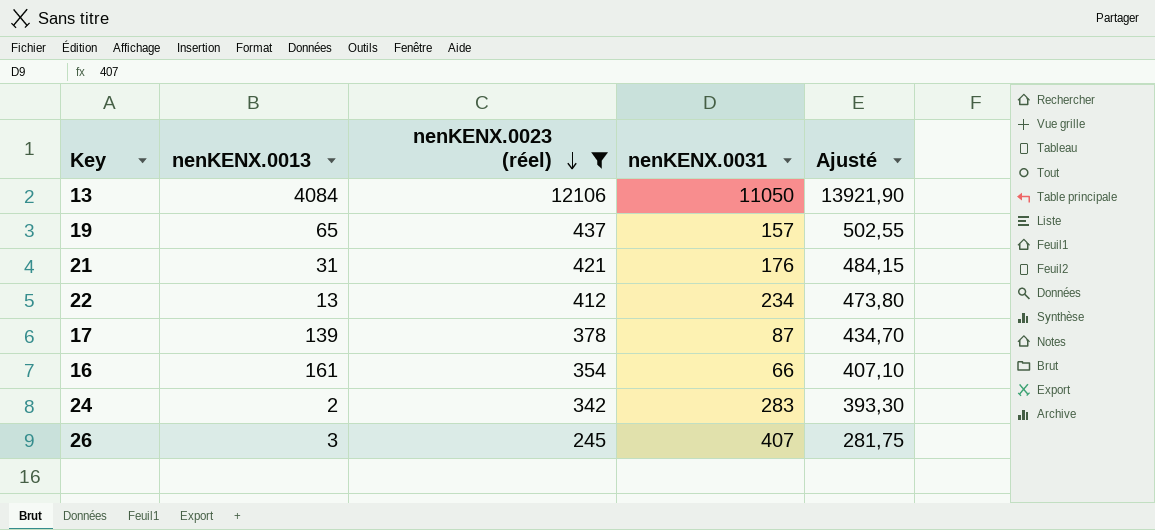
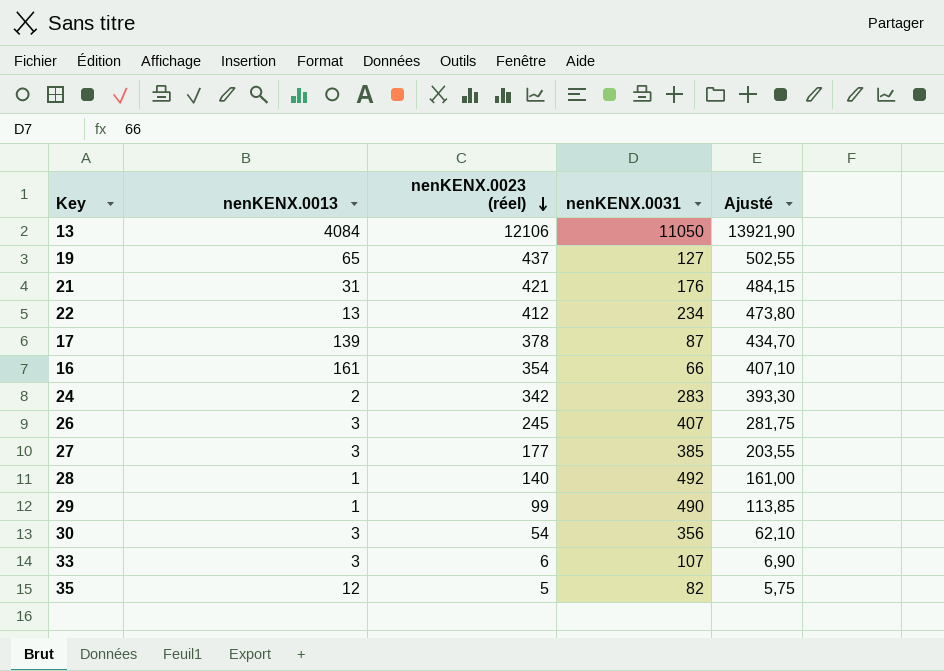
filter: nenKENX.0023 (réel) >= 245 -> none
19 | nenKENX.0031: 157 -> 127

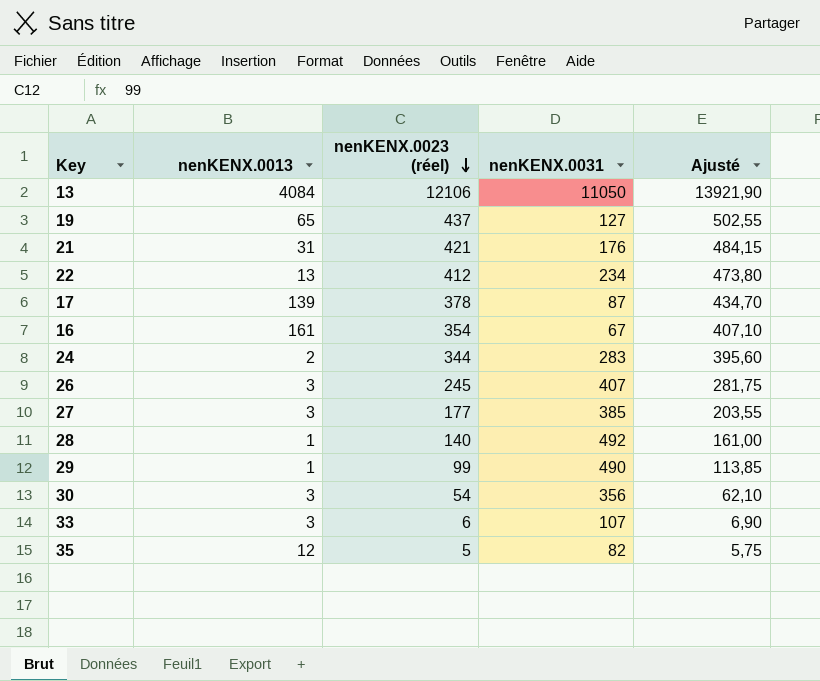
16 | nenKENX.0031: 66 -> 67
24 | nenKENX.0023 (réel): 342 -> 344
24 | Ajusté: 393,30 -> 395,60

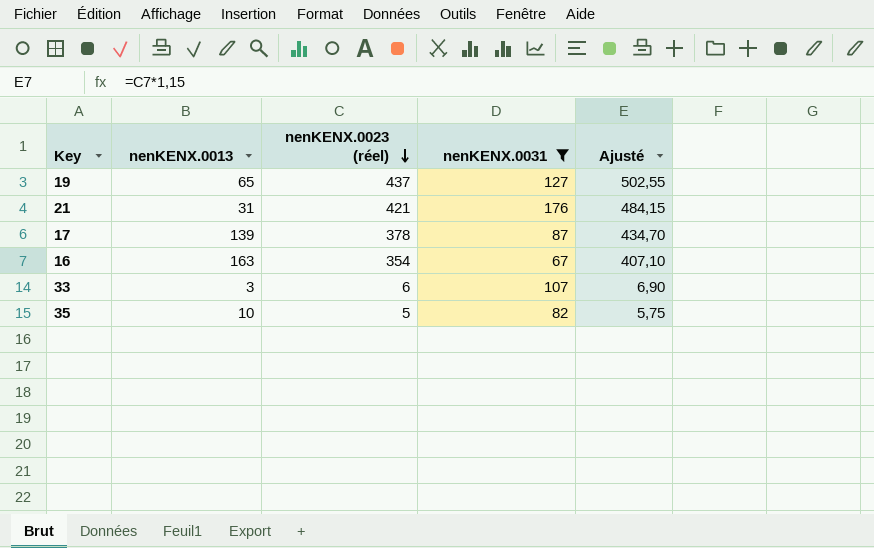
filter: none -> nenKENX.0031 <= 176
16 | nenKENX.0013: 161 -> 163
35 | nenKENX.0013: 12 -> 10

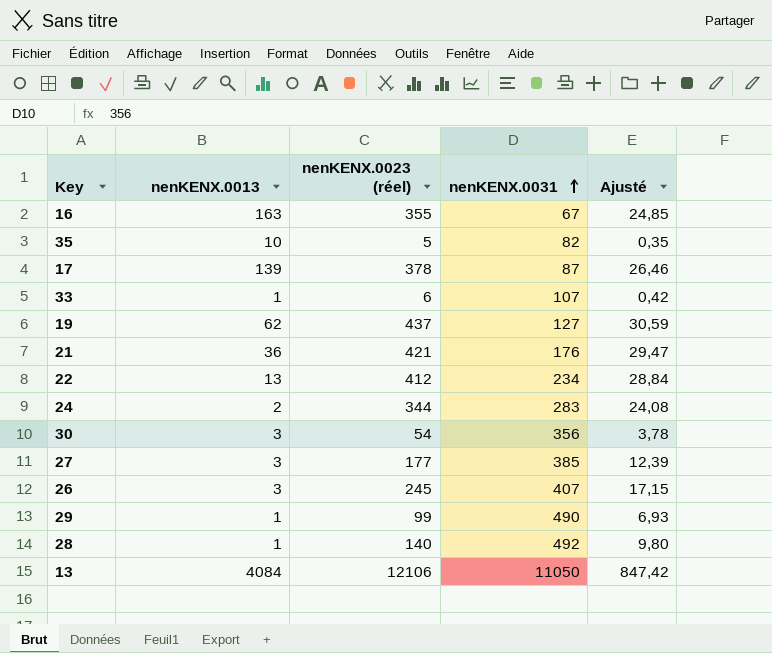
filter: nenKENX.0031 <= 176 -> none
row order: nenKENX.0023 (réel) descending -> nenKENX.0031 ascending
column Ajusté | formula: [nenKENX.0023 (réel)] * 1,15 -> [nenKENX.0023 (réel)] * 0,07
16 | nenKENX.0023 (réel): 354 -> 355
33 | nenKENX.0013: 3 -> 1
19 | nenKENX.0013: 65 -> 62
21 | nenKENX.0013: 31 -> 36

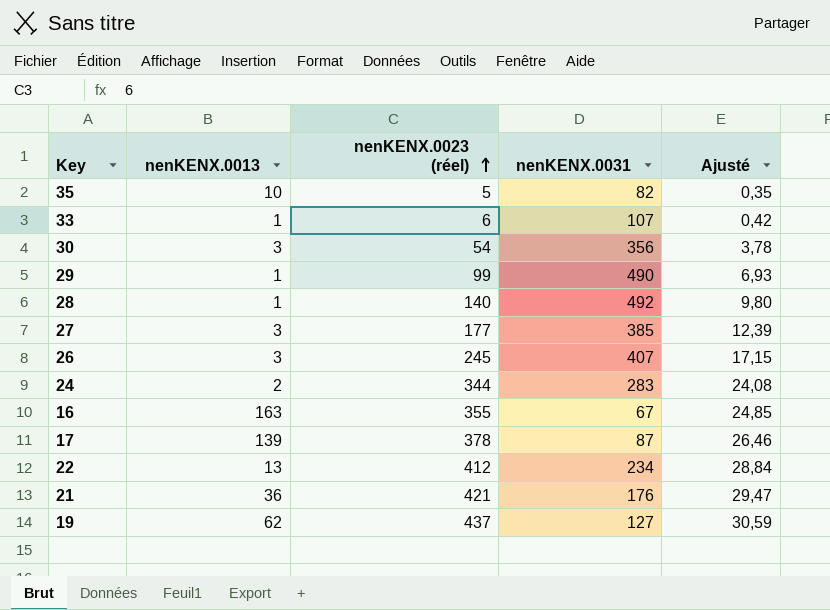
row order: nenKENX.0031 ascending -> nenKENX.0023 (réel) ascending
row 13: 4084 | 12106 | 11050 | 847,42 -> none

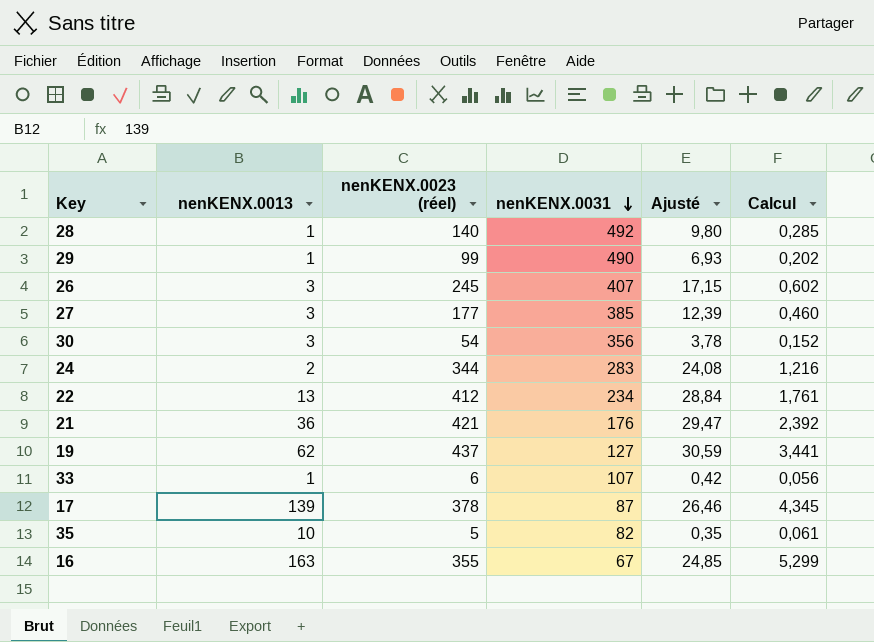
row order: nenKENX.0023 (réel) ascending -> nenKENX.0031 descending
column Calcul | formula: none -> [nenKENX.0023 (réel)] / [nenKENX.0031]

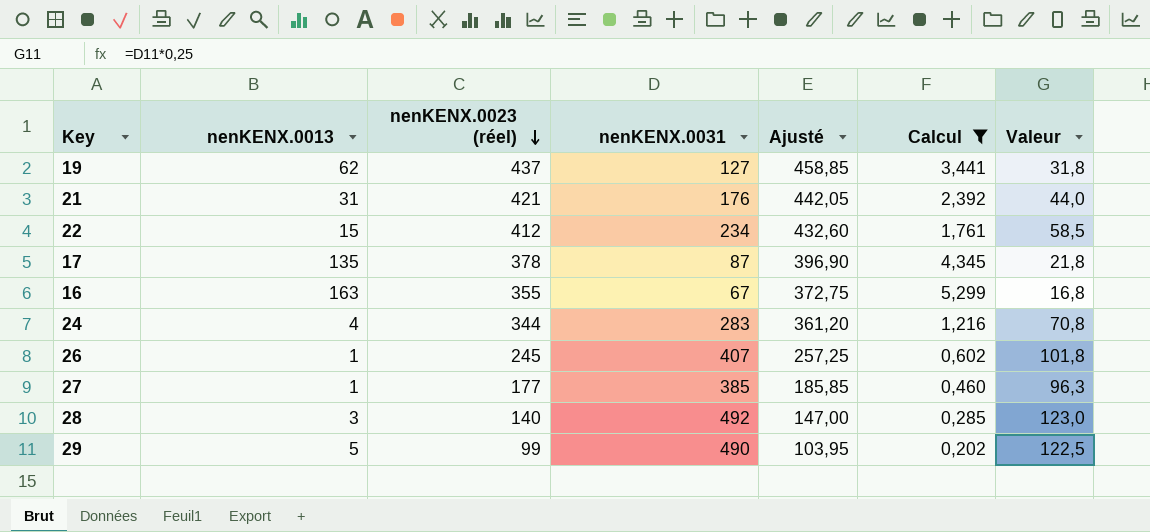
filter: none -> Calcul >= 0,202
row order: nenKENX.0031 descending -> nenKENX.0023 (réel) descending
column Ajusté | formula: [nenKENX.0023 (réel)] * 0,07 -> [nenKENX.0023 (réel)] * 1,05
column Valeur | formula: none -> [nenKENX.0031] * 0,25
21 | nenKENX.0013: 36 -> 31
22 | nenKENX.0013: 13 -> 15
17 | nenKENX.0013: 139 -> 135
24 | nenKENX.0013: 2 -> 4
26 | nenKENX.0013: 3 -> 1
27 | nenKENX.0013: 3 -> 1
28 | nenKENX.0013: 1 -> 3
29 | nenKENX.0013: 1 -> 5

